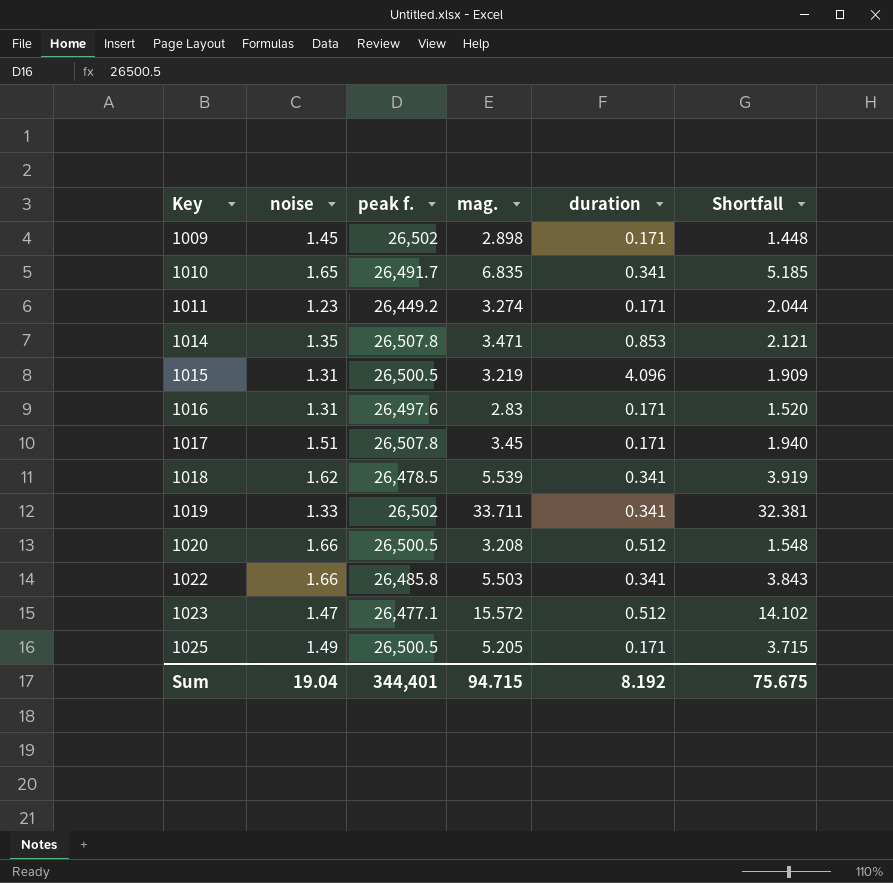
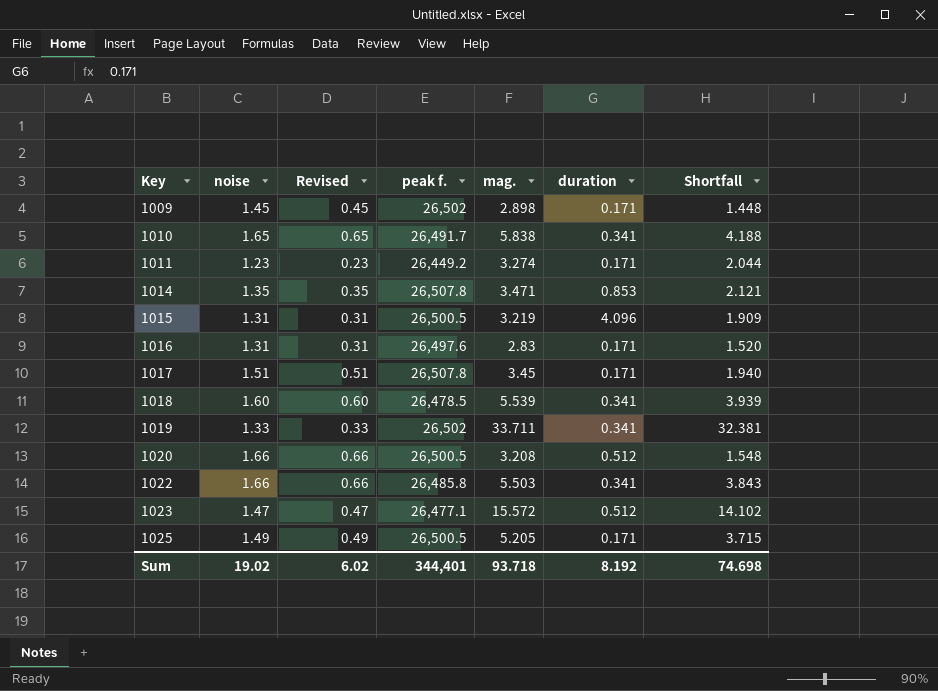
column Revised | formula: none -> [noise] - 1
1010 | mag.: 6.835 -> 5.838
1010 | Shortfall: 5.185 -> 4.188
1018 | noise: 1.62 -> 1.60
1018 | Shortfall: 3.919 -> 3.939
Sum | noise: 19.04 -> 19.02
Sum | mag.: 94.715 -> 93.718
Sum | Shortfall: 75.675 -> 74.698

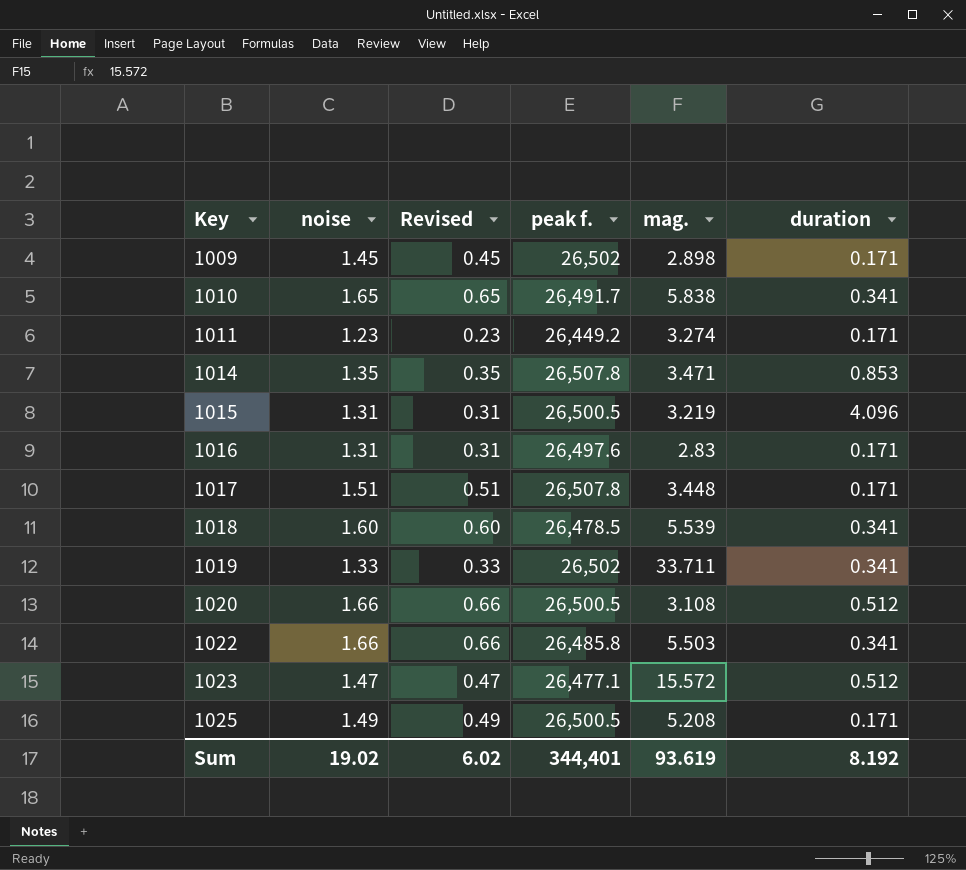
column Shortfall | formula: [mag.] - [noise] -> none
1017 | mag.: 3.45 -> 3.448
1020 | mag.: 3.208 -> 3.108
1025 | mag.: 5.205 -> 5.208
Sum | mag.: 93.718 -> 93.619

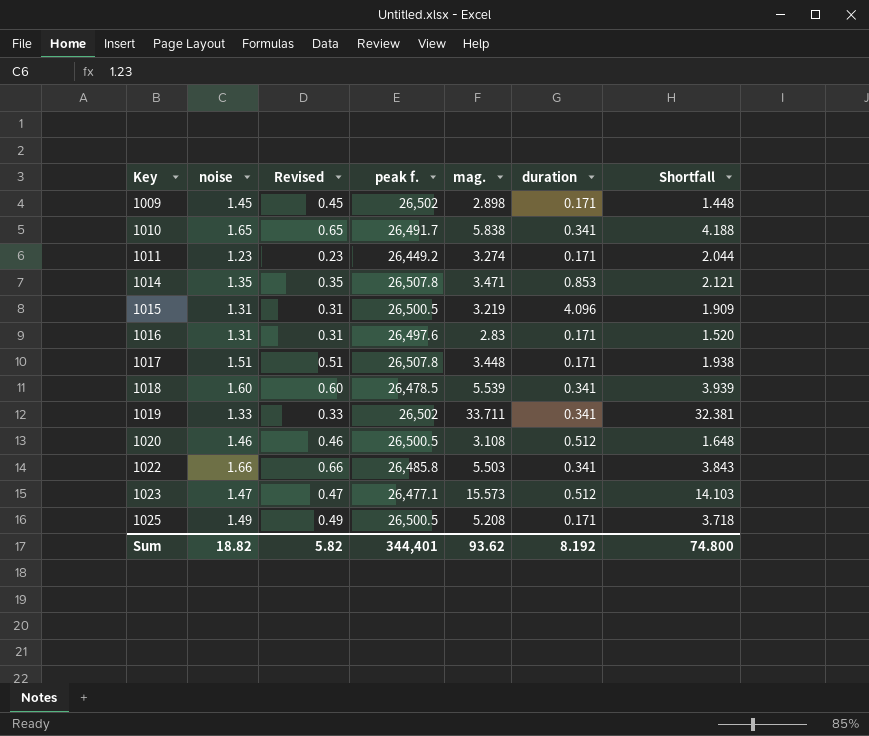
column Shortfall | formula: none -> [mag.] - [noise]
1020 | noise: 1.66 -> 1.46
1020 | Revised: 0.66 -> 0.46
1023 | mag.: 15.572 -> 15.573
Sum | noise: 19.02 -> 18.82
Sum | Revised: 6.02 -> 5.82
Sum | mag.: 93.619 -> 93.62

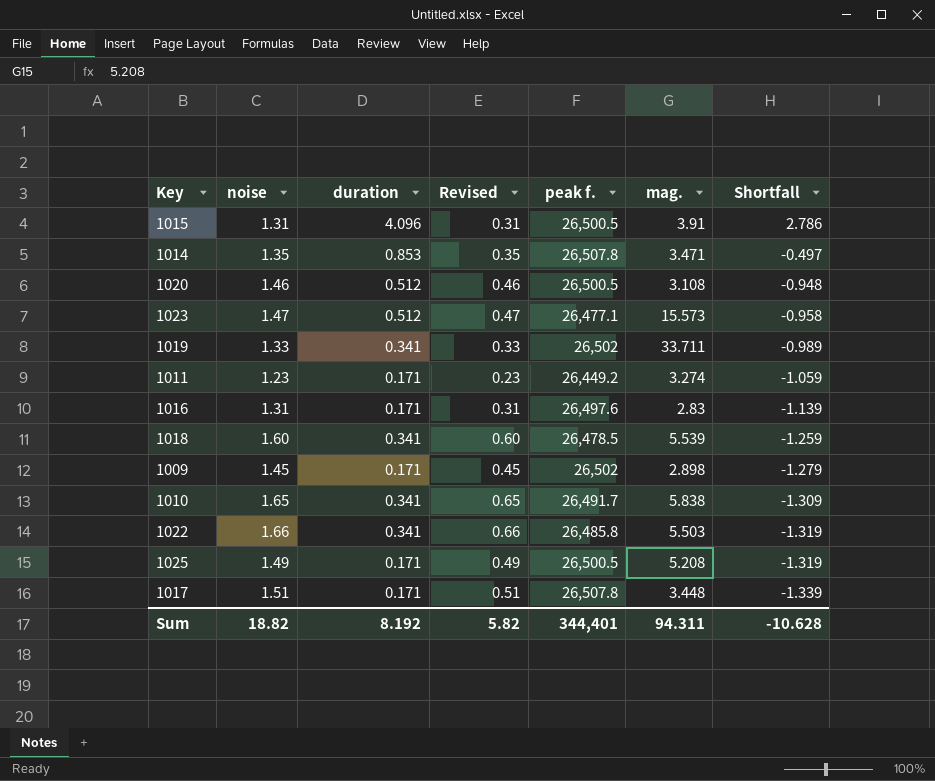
row order: Key ascending -> Shortfall descending
column duration | position: 6 -> 3
column Shortfall | formula: [mag.] - [noise] -> [duration] - [noise]
1015 | mag.: 3.219 -> 3.91
Sum | mag.: 93.62 -> 94.311
Sum | Shortfall: 74.800 -> -10.628

